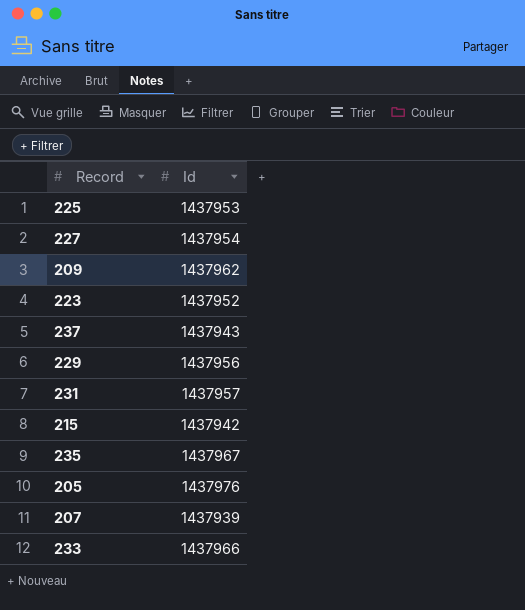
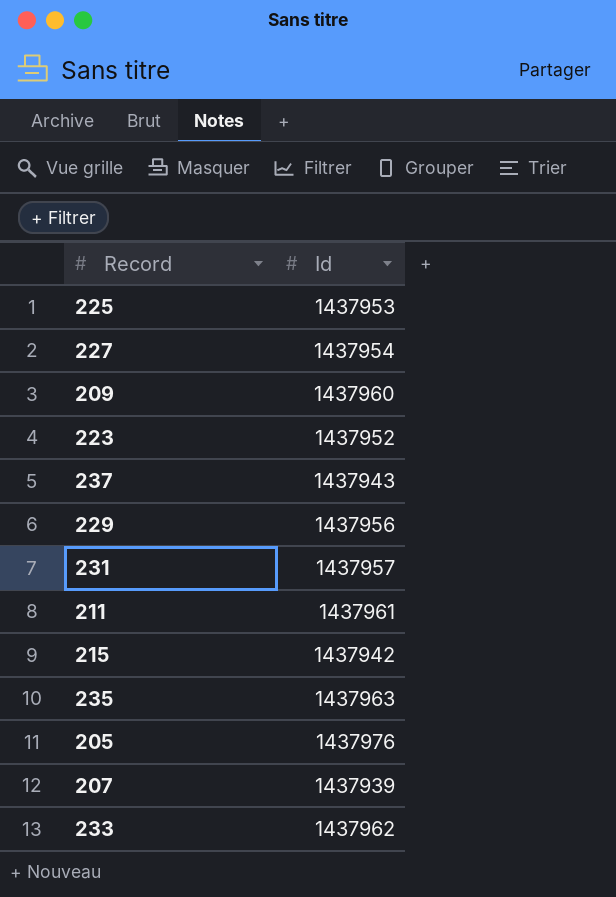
209 | Id: 1437962 -> 1437960
row 211: none -> 1437961
235 | Id: 1437967 -> 1437963
233 | Id: 1437966 -> 1437962

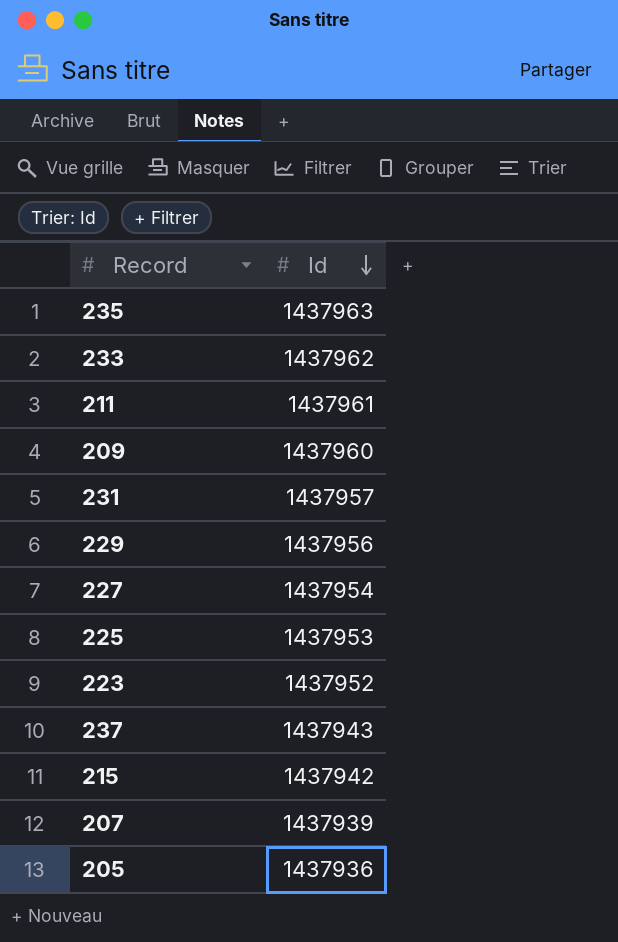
row order: none -> Id descending
205 | Id: 1437976 -> 1437936

